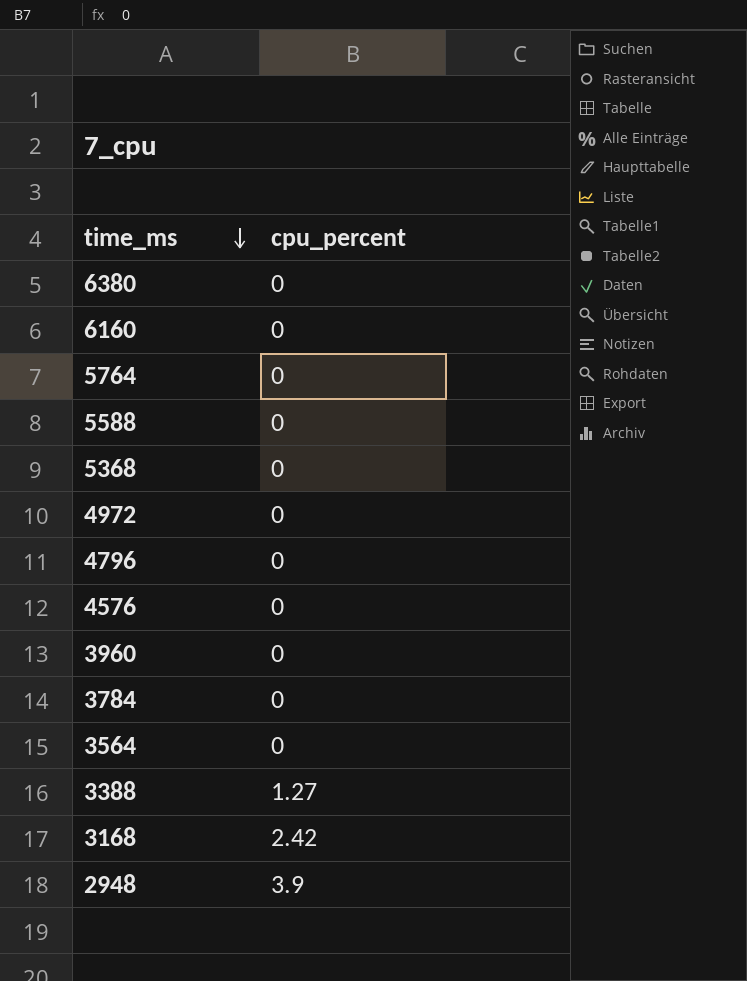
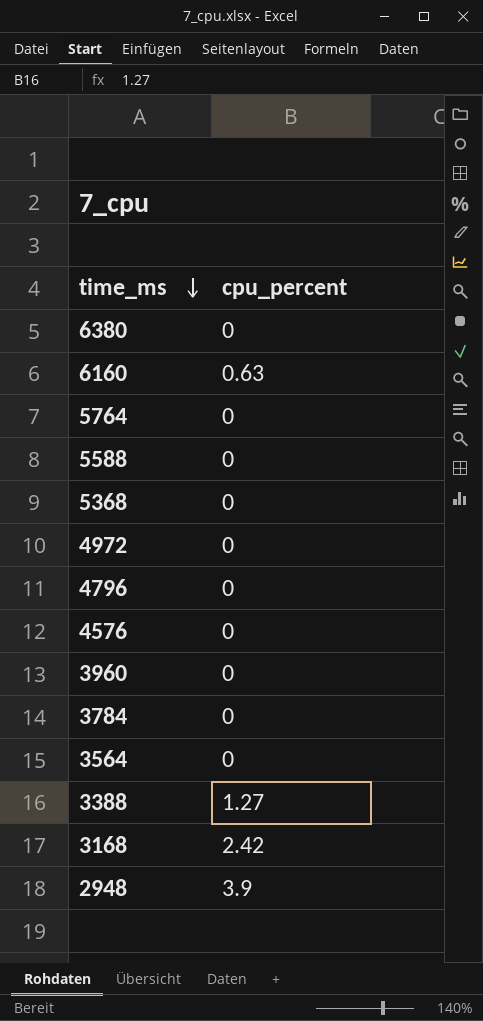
6160 | cpu_percent: 0 -> 0.63

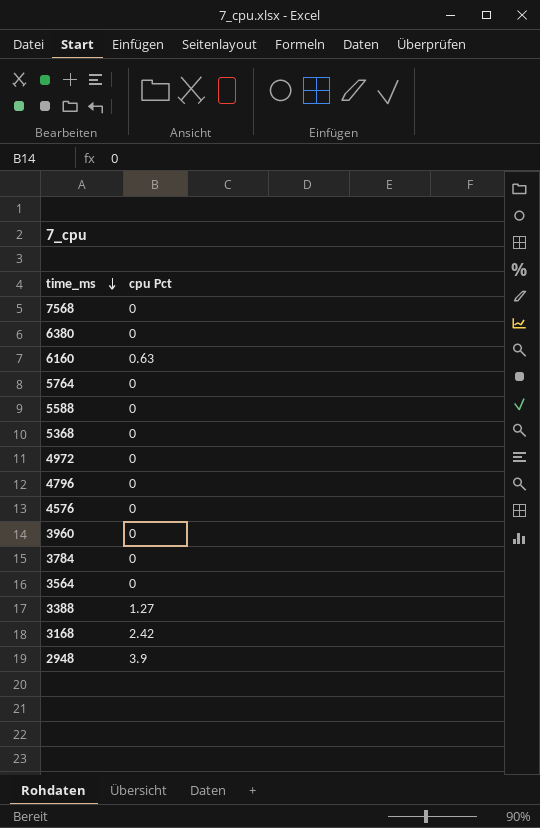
column name: cpu_percent -> cpu Pct
row 7568: none -> 0

